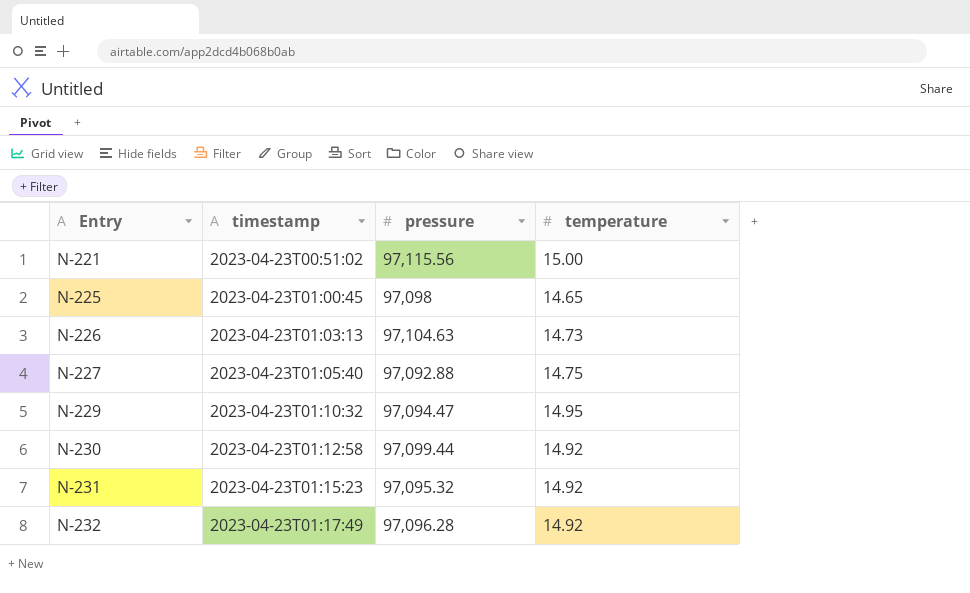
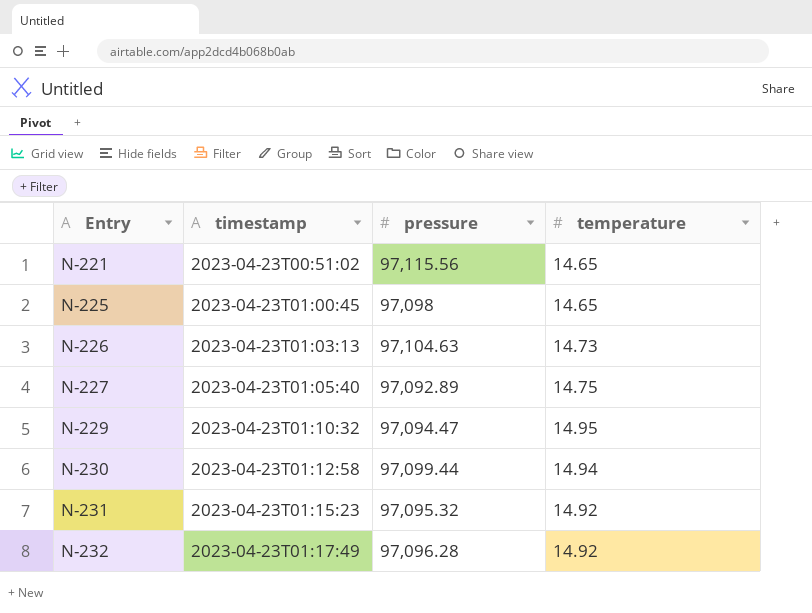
N-221 | temperature: 15.00 -> 14.65
N-227 | pressure: 97,092.88 -> 97,092.89
N-230 | temperature: 14.92 -> 14.94

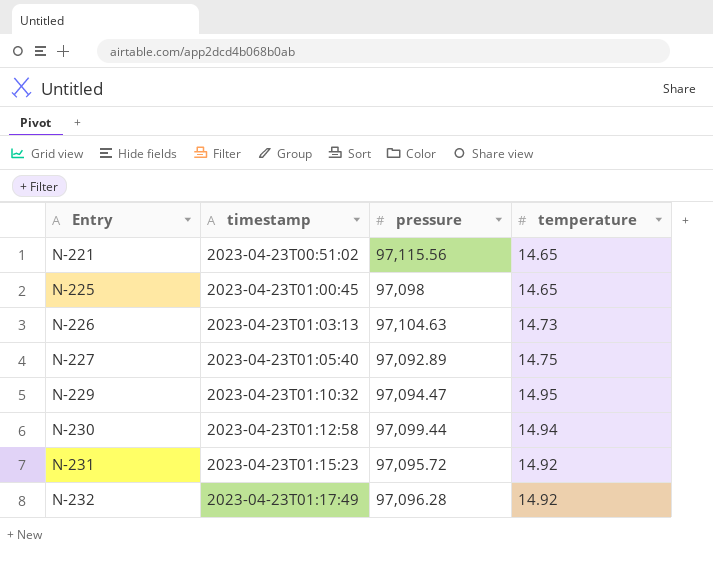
N-231 | pressure: 97,095.32 -> 97,095.72

